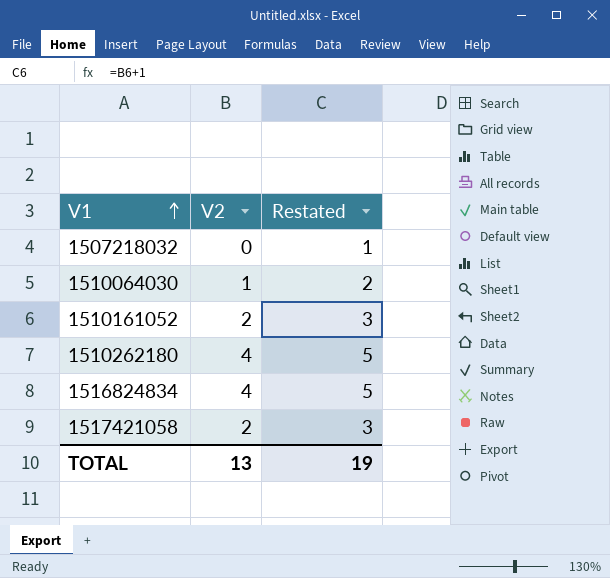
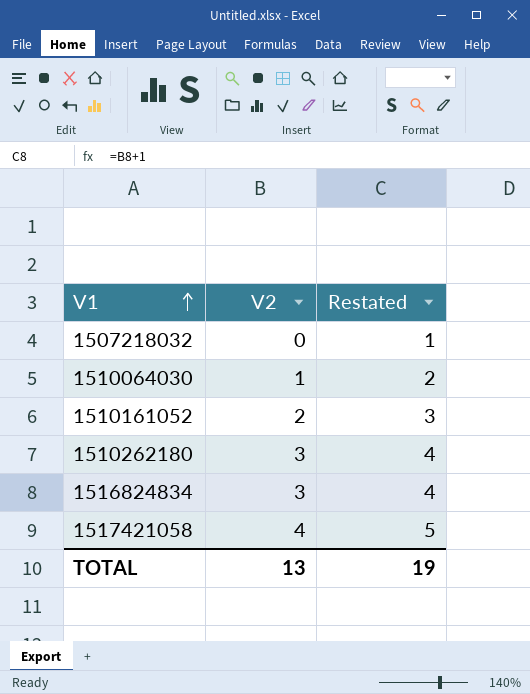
1510262180 | V2: 4 -> 3
1510262180 | Restated: 5 -> 4
1516824834 | V2: 4 -> 3
1516824834 | Restated: 5 -> 4
1517421058 | V2: 2 -> 4
1517421058 | Restated: 3 -> 5

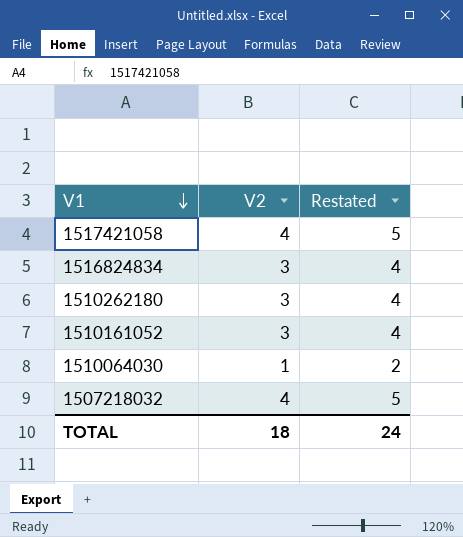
row order: V1 ascending -> V1 descending
1510161052 | V2: 2 -> 3
1510161052 | Restated: 3 -> 4
1507218032 | V2: 0 -> 4
1507218032 | Restated: 1 -> 5
TOTAL | V2: 13 -> 18
TOTAL | Restated: 19 -> 24

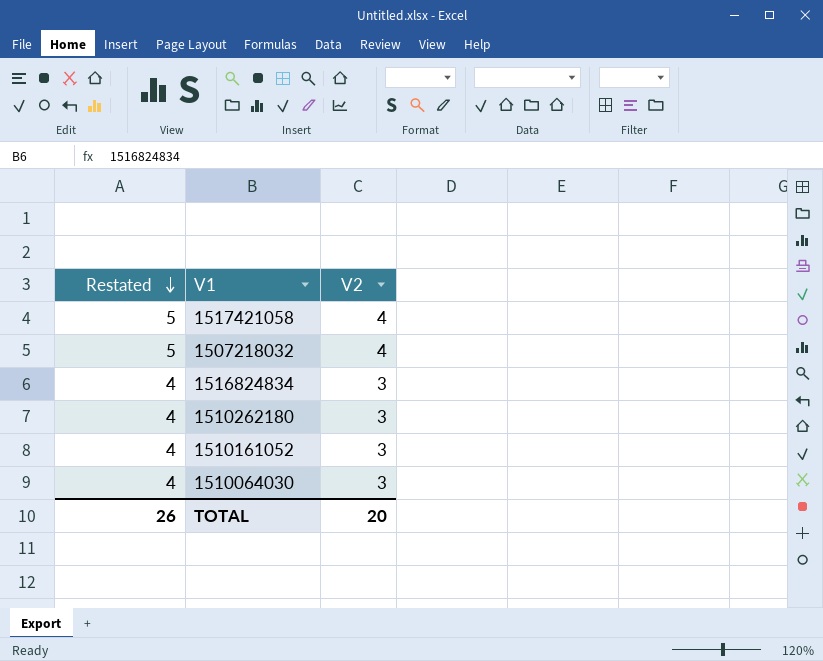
row order: V1 descending -> Restated descending
column Restated | position: 3 -> 1
1510064030 | Restated: 2 -> 4
1510064030 | V2: 1 -> 3
TOTAL | Restated: 24 -> 26
TOTAL | V2: 18 -> 20

